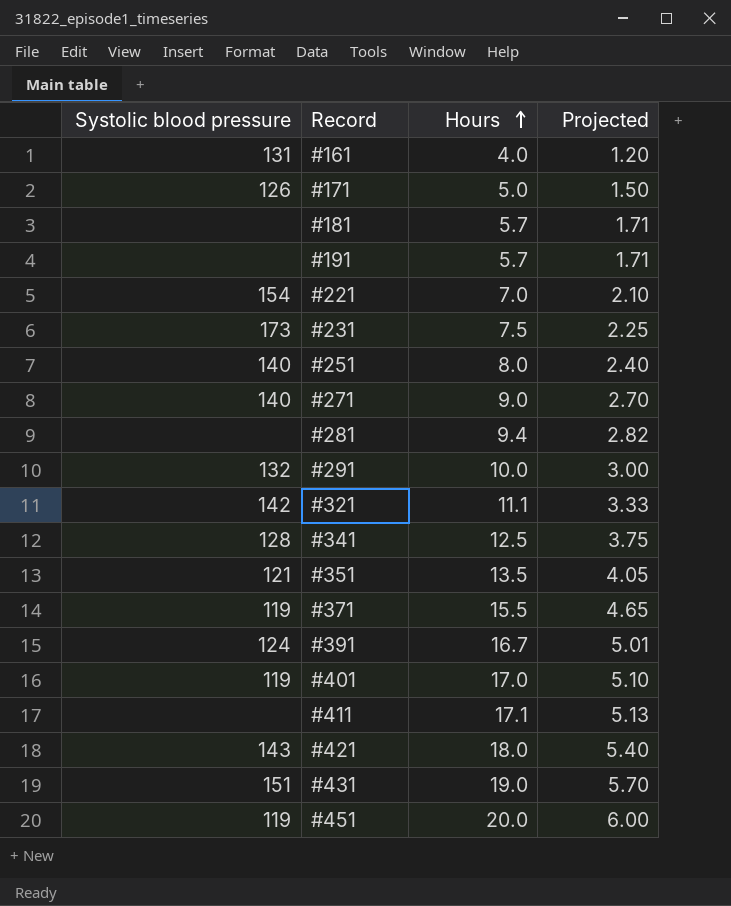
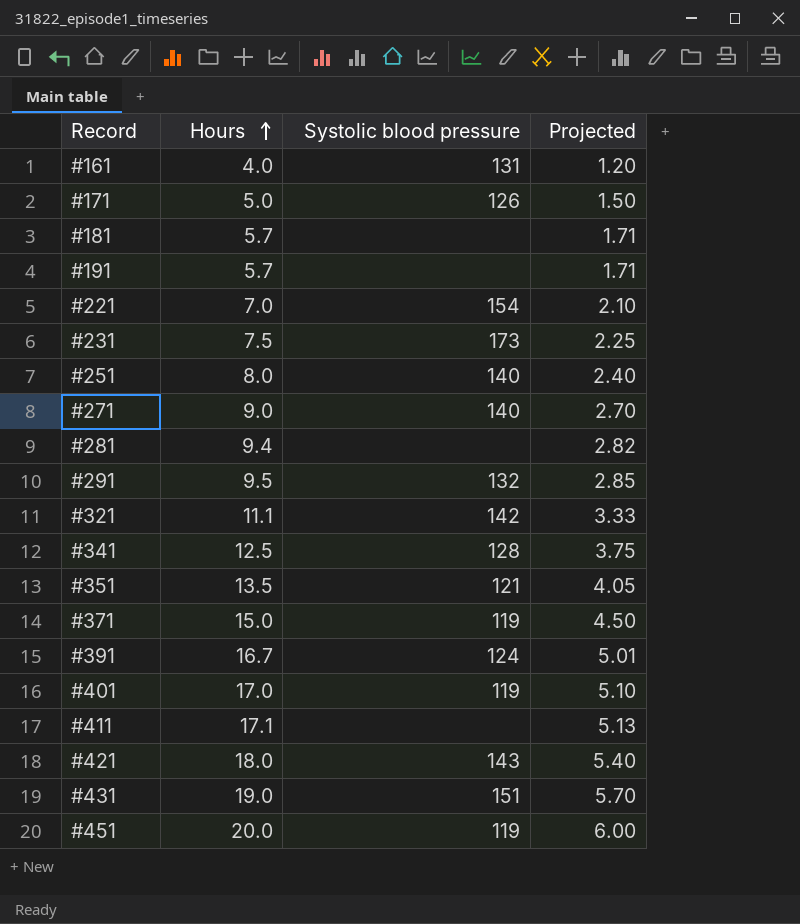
column Systolic blood pressure | position: 1 -> 3
#291 | Hours: 10.0 -> 9.5
#291 | Projected: 3.00 -> 2.85
#371 | Hours: 15.5 -> 15.0
#371 | Projected: 4.65 -> 4.50

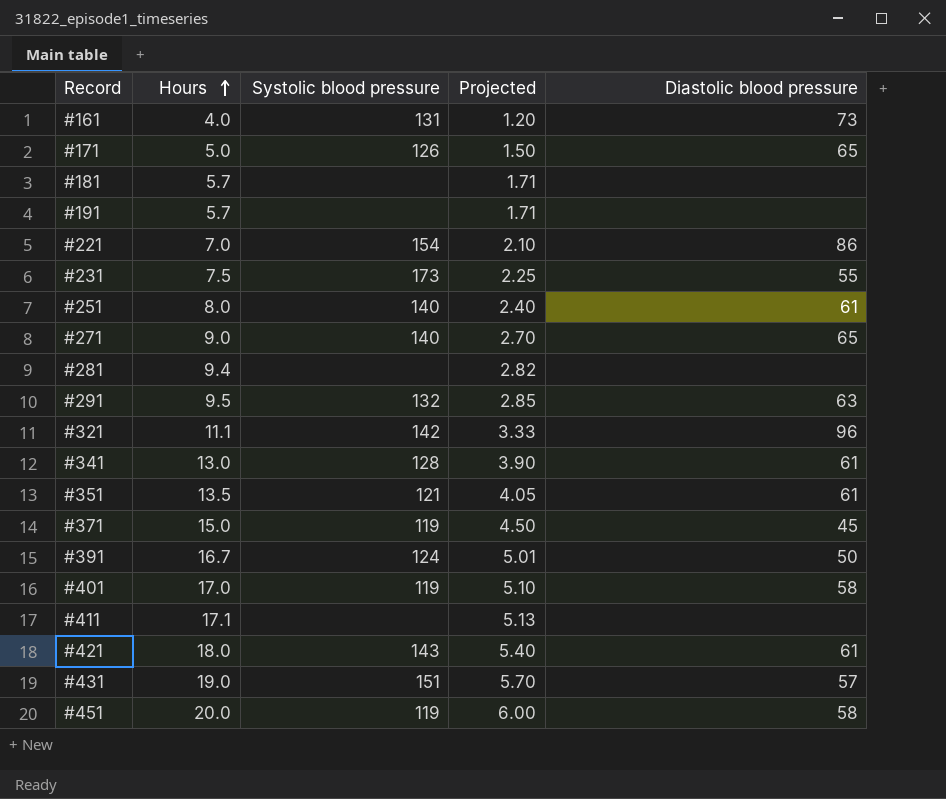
column Diastolic blood pressure | position: none -> 5
#341 | Hours: 12.5 -> 13.0
#341 | Projected: 3.75 -> 3.90

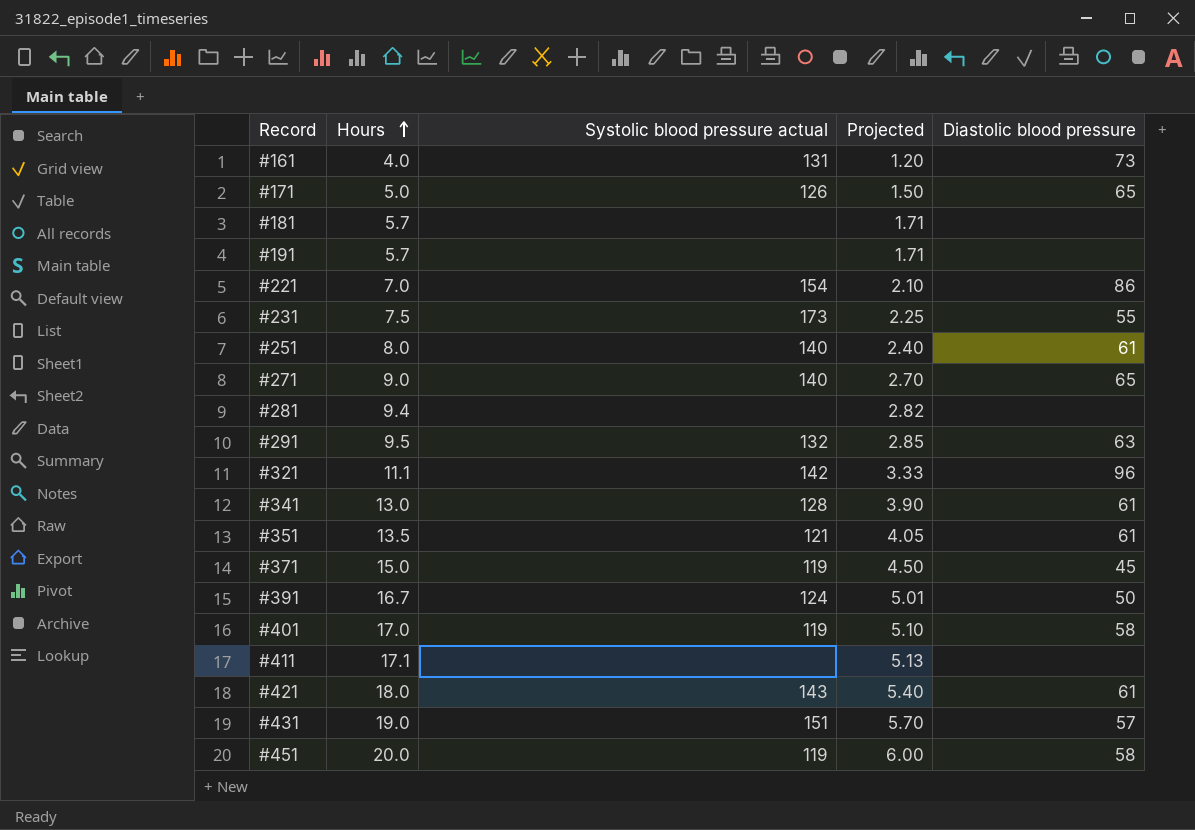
column name: Systolic blood pressure -> Systolic blood pressure actual

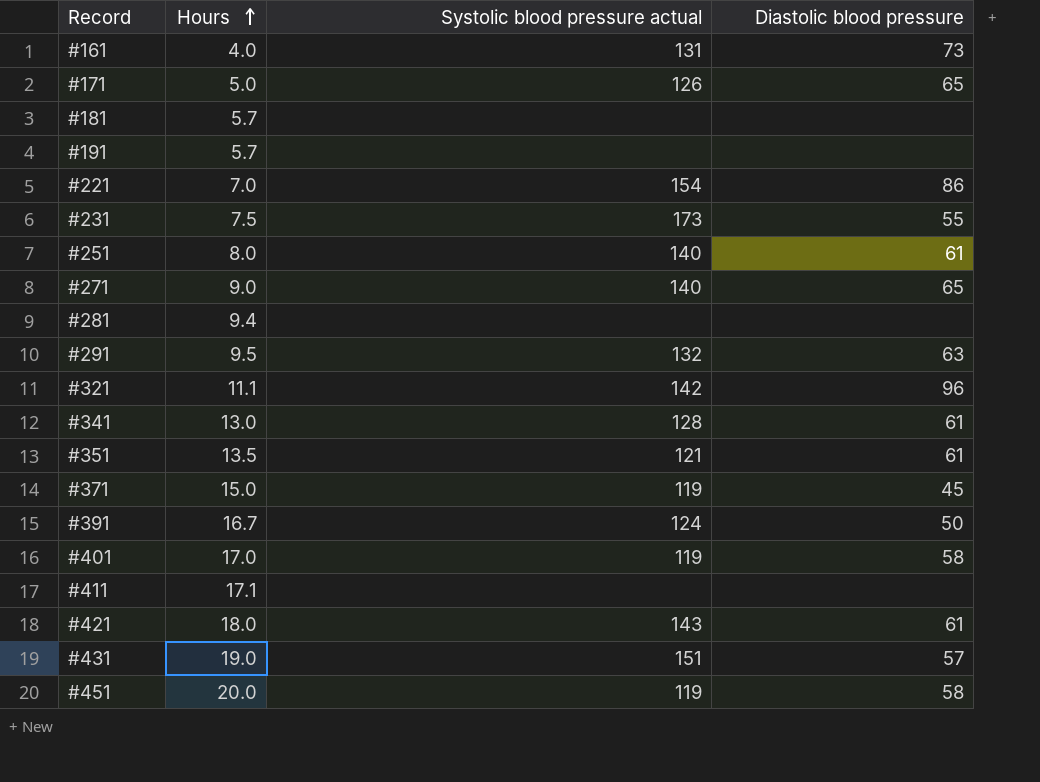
column Projected | formula: [Hours] * 0.3 -> none

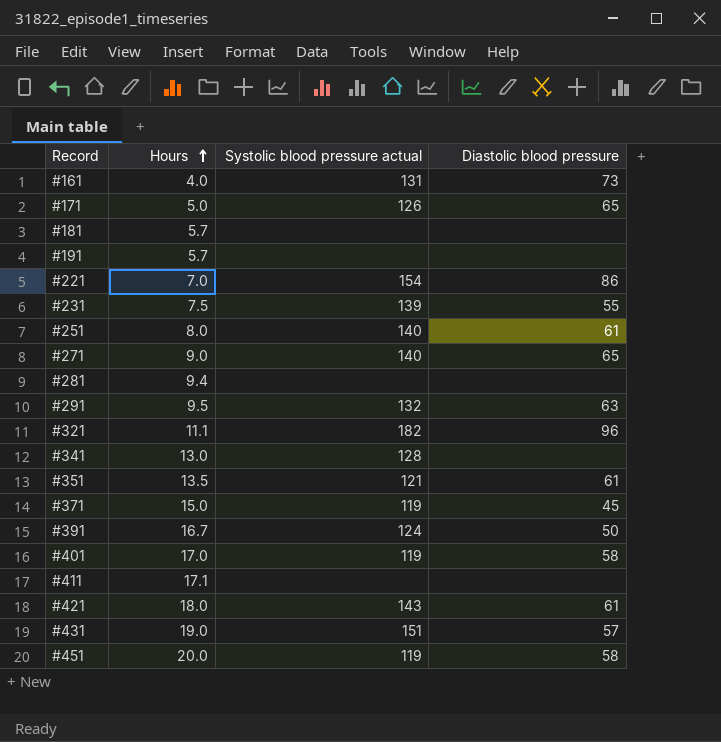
#231 | Systolic blood pressure actual: 173 -> 139
#321 | Systolic blood pressure actual: 142 -> 182
#341 | Diastolic blood pressure: 61 -> none

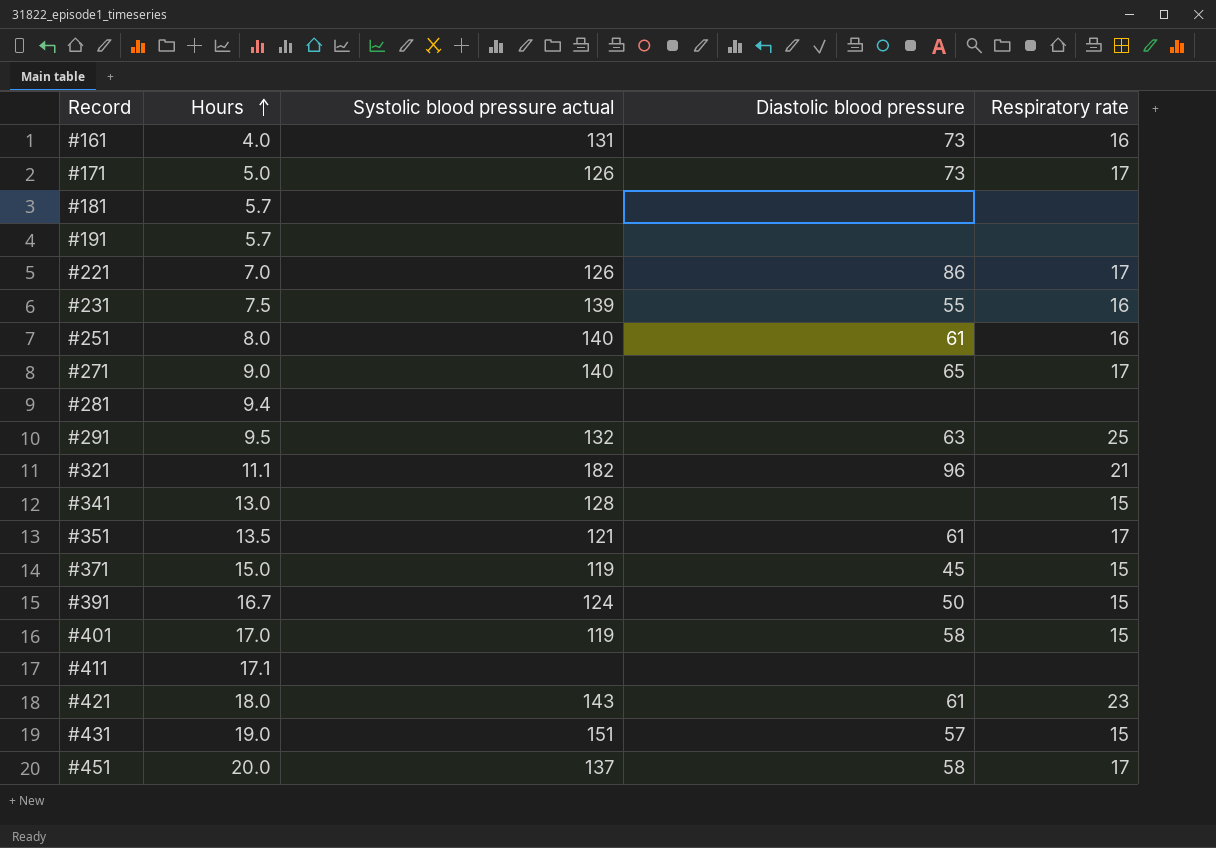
column Respiratory rate | position: none -> 5
#171 | Diastolic blood pressure: 65 -> 73
#221 | Systolic blood pressure actual: 154 -> 126
#451 | Systolic blood pressure actual: 119 -> 137

